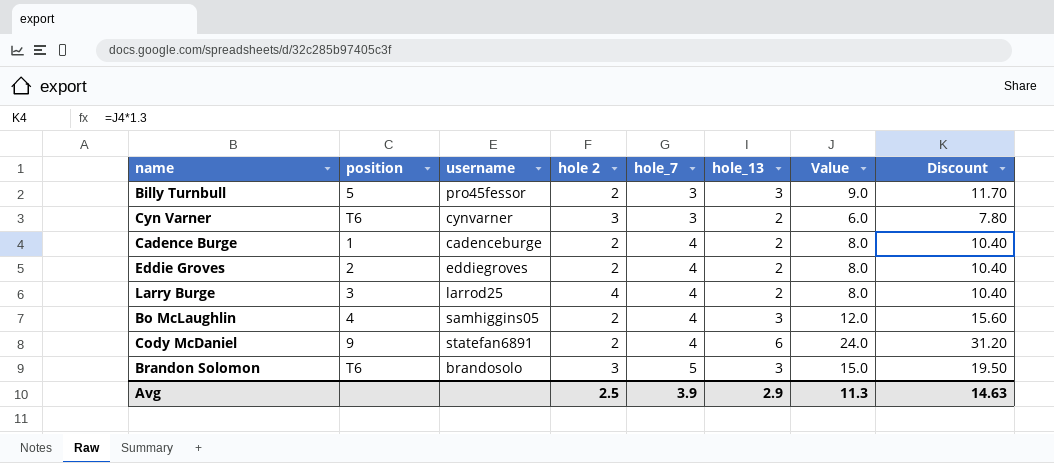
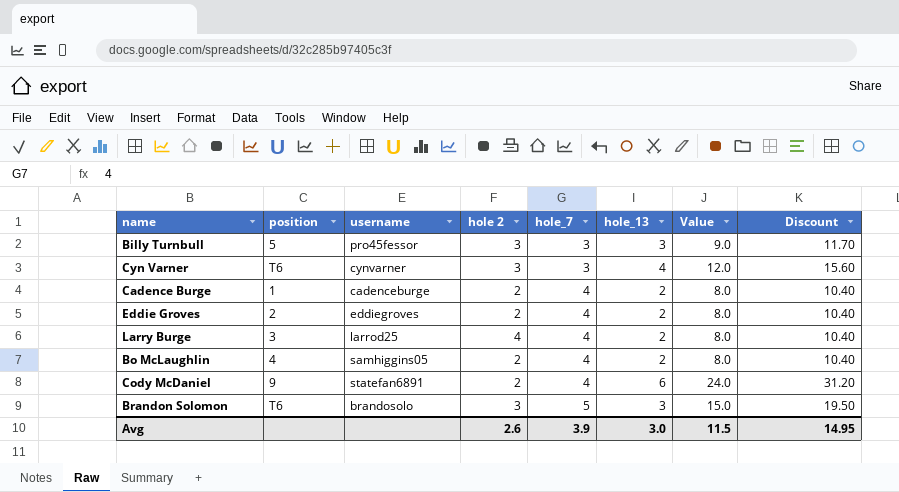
Billy Turnbull | hole 2: 2 -> 3
Cyn Varner | hole_13: 2 -> 4
Cyn Varner | Value: 6.0 -> 12.0
Cyn Varner | Discount: 7.80 -> 15.60
Bo McLaughlin | hole_13: 3 -> 2
Bo McLaughlin | Value: 12.0 -> 8.0
Bo McLaughlin | Discount: 15.60 -> 10.40
Avg | hole 2: 2.5 -> 2.6
Avg | hole_13: 2.9 -> 3.0
Avg | Value: 11.3 -> 11.5
Avg | Discount: 14.63 -> 14.95

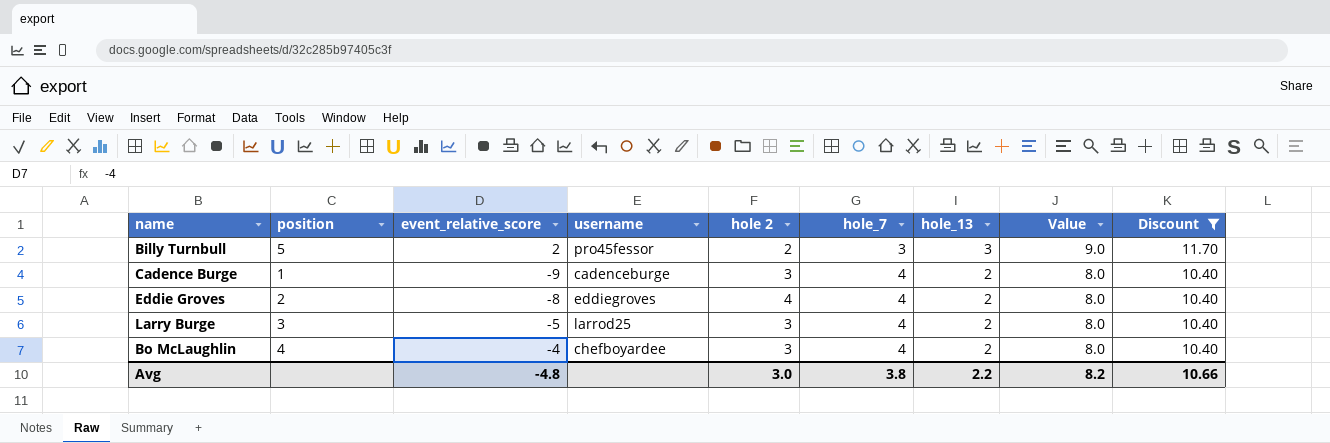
filter: none -> Discount <= 11.70
column event_relative_score | position: none -> 3
Billy Turnbull | hole 2: 3 -> 2
Cadence Burge | hole 2: 2 -> 3
Eddie Groves | hole 2: 2 -> 4
Larry Burge | hole 2: 4 -> 3
Bo McLaughlin | username: samhiggins05 -> chefboyardee
Bo McLaughlin | hole 2: 2 -> 3
Avg | hole 2: 2.6 -> 3.0
Avg | hole_7: 3.9 -> 3.8
Avg | hole_13: 3.0 -> 2.2
Avg | Value: 11.5 -> 8.2
Avg | Discount: 14.95 -> 10.66

